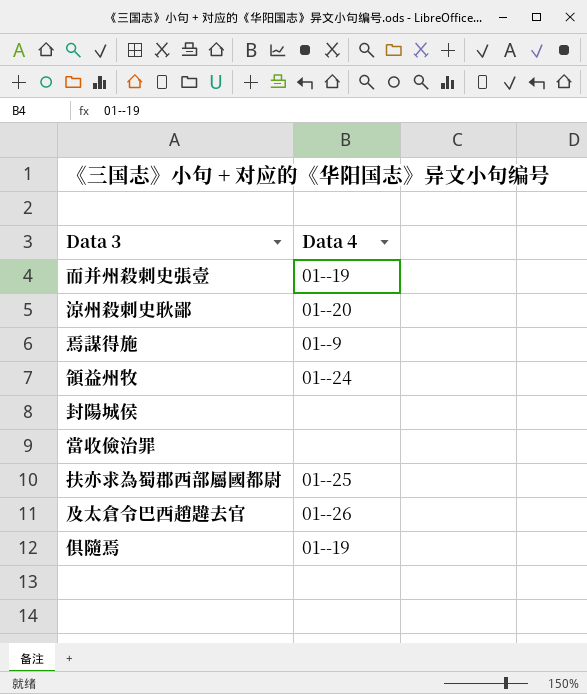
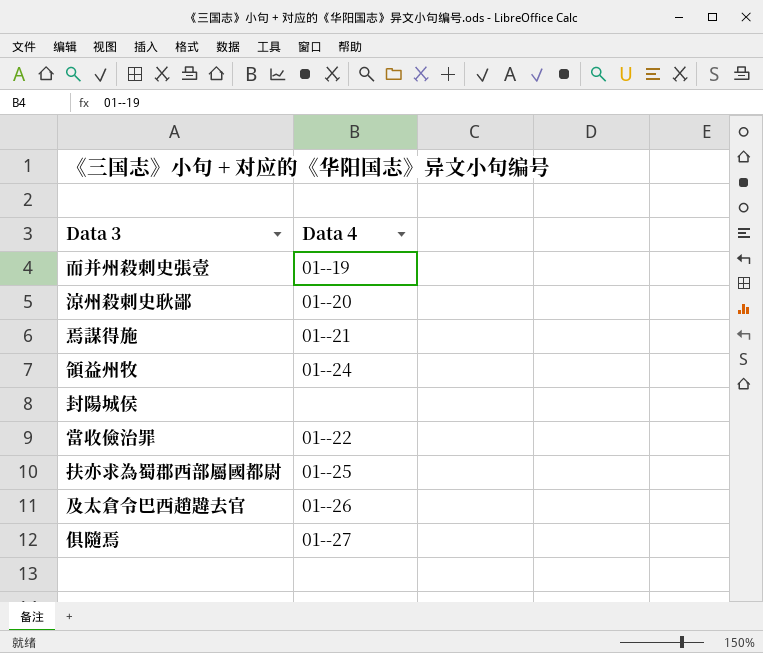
焉謀得施 | Data 4: 01--9 -> 01--21
當收儉治罪 | Data 4: none -> 01--22
俱隨焉 | Data 4: 01--19 -> 01--27

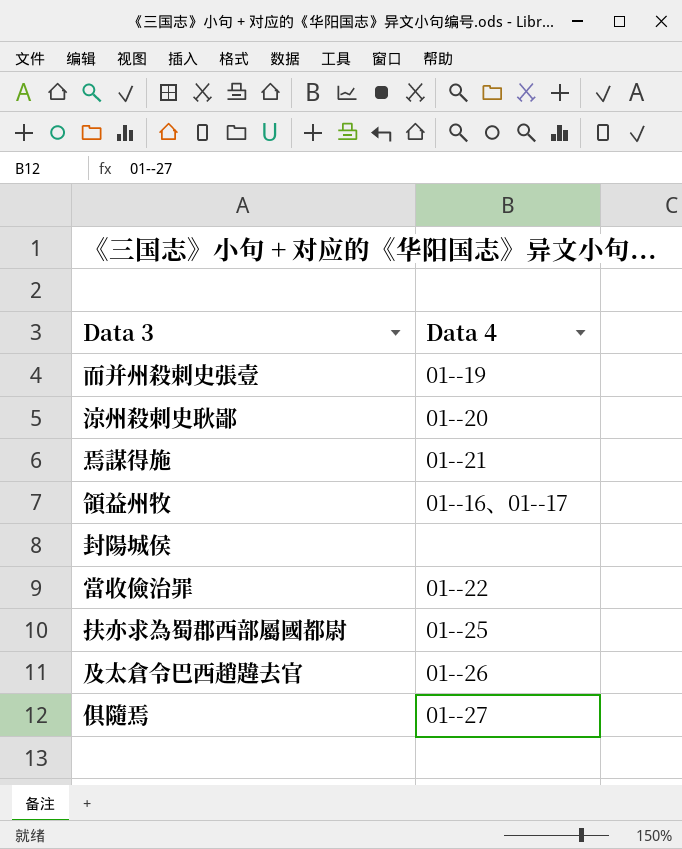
領益州牧 | Data 4: 01--24 -> 01--16、01--17

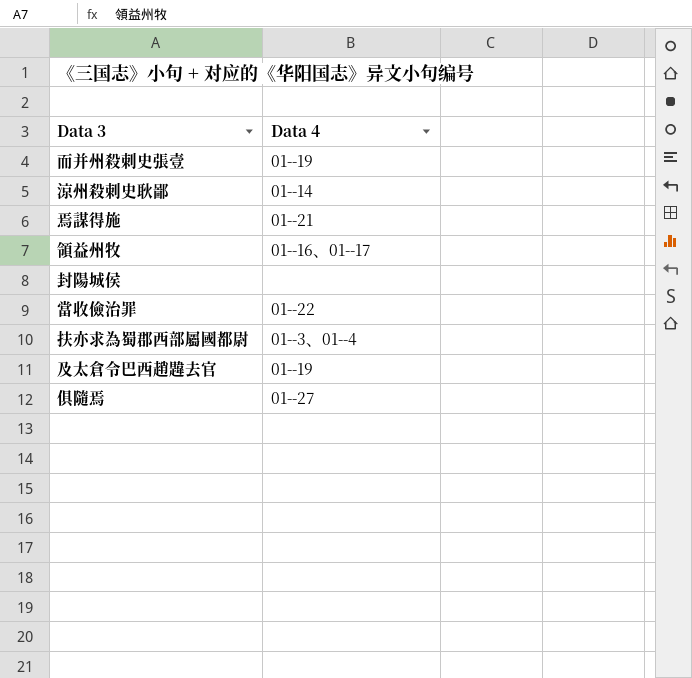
涼州殺刺史耿鄙 | Data 4: 01--20 -> 01--14
扶亦求為蜀郡西部屬國都尉 | Data 4: 01--25 -> 01--3、01--4
及太倉令巴西趙韙去官 | Data 4: 01--26 -> 01--19

